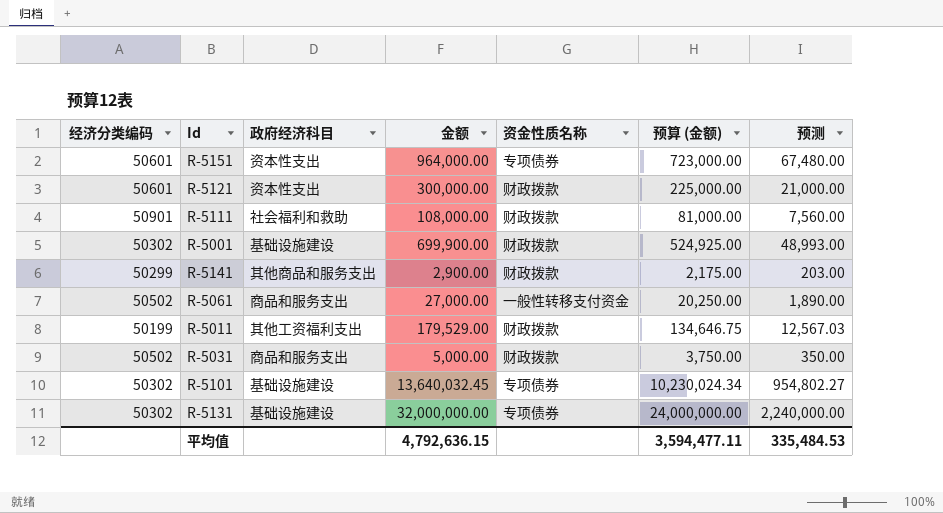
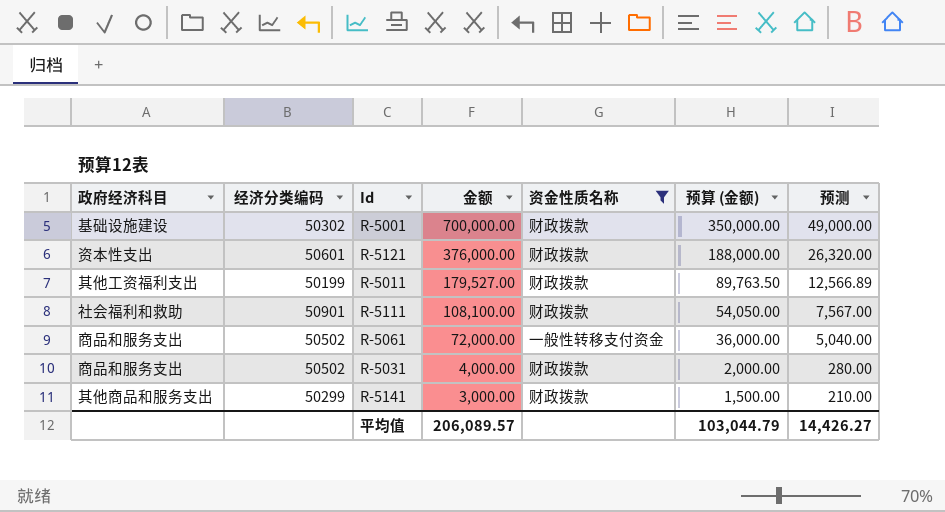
filter: none -> 资金性质名称 != 专项债券
row order: none -> 金额 descending
column 政府经济科目 | position: 3 -> 1
column 预算 (金额) | formula: [金额] * 0.75 -> [金额] * 0.5
R-5001 | 金额: 699,900.00 -> 700,000.00
R-5001 | 预测: 48,993.00 -> 49,000.00
R-5121 | 金额: 300,000.00 -> 376,000.00
R-5121 | 预测: 21,000.00 -> 26,320.00
R-5011 | 金额: 179,529.00 -> 179,527.00
R-5011 | 预测: 12,567.03 -> 12,566.89
R-5111 | 金额: 108,000.00 -> 108,100.00
R-5111 | 预测: 7,560.00 -> 7,567.00
R-5061 | 金额: 27,000.00 -> 72,000.00
R-5061 | 预测: 1,890.00 -> 5,040.00
R-5031 | 金额: 5,000.00 -> 4,000.00
R-5031 | 预测: 350.00 -> 280.00
R-5141 | 金额: 2,900.00 -> 3,000.00
R-5141 | 预测: 203.00 -> 210.00
平均值 | 金额: 4,792,636.15 -> 206,089.57
平均值 | 预算 (金额): 3,594,477.11 -> 103,044.79
平均值 | 预测: 335,484.53 -> 14,426.27

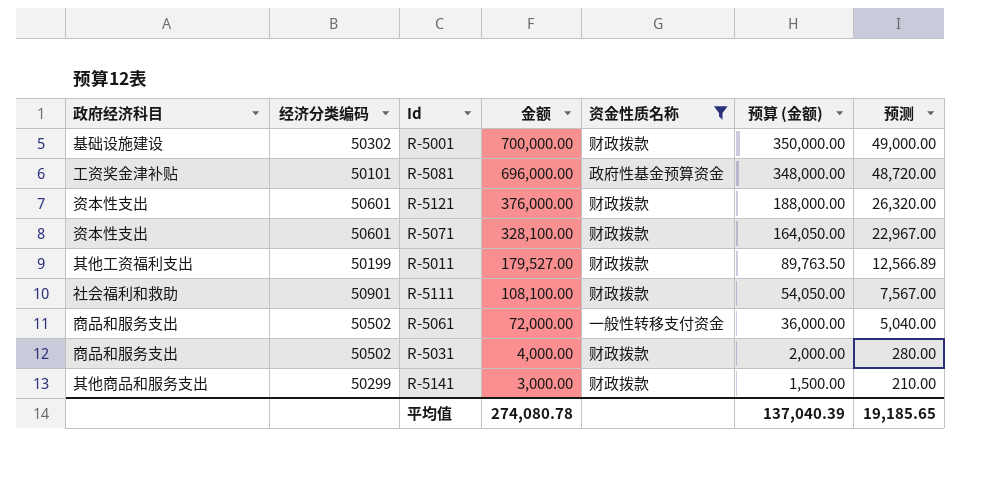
row R-5081: none -> 工资奖金津补贴 | 50101 | 696,000.00 | 政府性基金预算资金 | 348,000.00 | 48,720.00
row R-5071: none -> 资本性支出 | 50601 | 328,100.00 | 财政拨款 | 164,050.00 | 22,967.00
平均值 | 金额: 206,089.57 -> 274,080.78
平均值 | 预算 (金额): 103,044.79 -> 137,040.39
平均值 | 预测: 14,426.27 -> 19,185.65

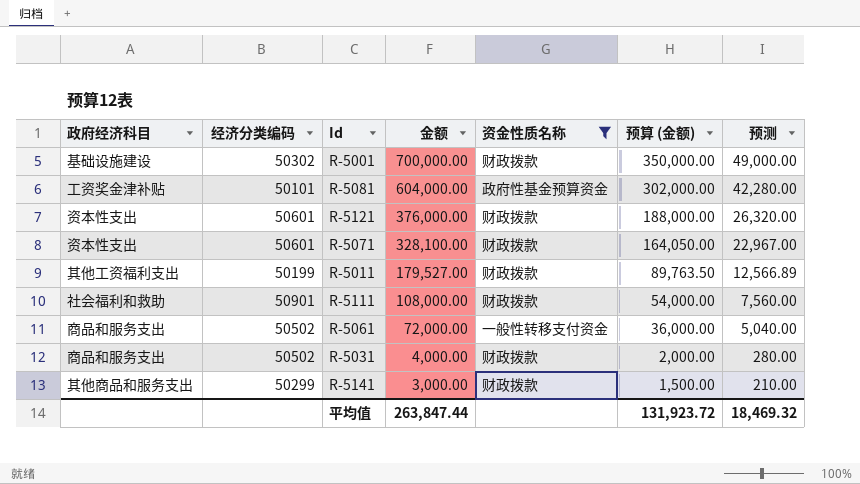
R-5081 | 金额: 696,000.00 -> 604,000.00
R-5081 | 预算 (金额): 348,000.00 -> 302,000.00
R-5081 | 预测: 48,720.00 -> 42,280.00
R-5111 | 金额: 108,100.00 -> 108,000.00
R-5111 | 预算 (金额): 54,050.00 -> 54,000.00
R-5111 | 预测: 7,567.00 -> 7,560.00
平均值 | 金额: 274,080.78 -> 263,847.44
平均值 | 预算 (金额): 137,040.39 -> 131,923.72
平均值 | 预测: 19,185.65 -> 18,469.32

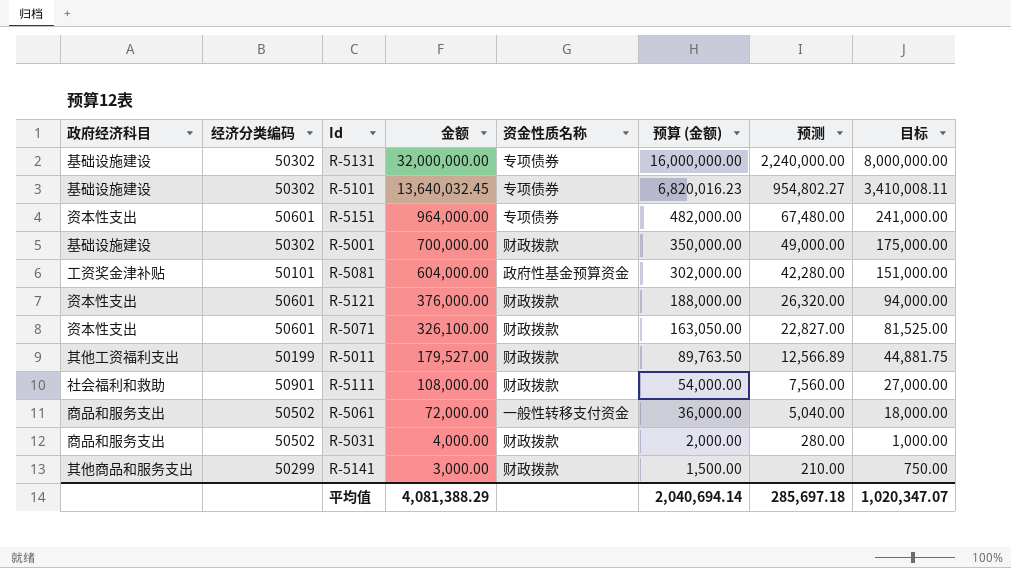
filter: 资金性质名称 != 专项债券 -> none
column 目标 | formula: none -> [金额] * 0.25
R-5071 | 金额: 328,100.00 -> 326,100.00
R-5071 | 预算 (金额): 164,050.00 -> 163,050.00
R-5071 | 预测: 22,967.00 -> 22,827.00
平均值 | 金额: 263,847.44 -> 4,081,388.29
平均值 | 预算 (金额): 131,923.72 -> 2,040,694.14
平均值 | 预测: 18,469.32 -> 285,697.18

